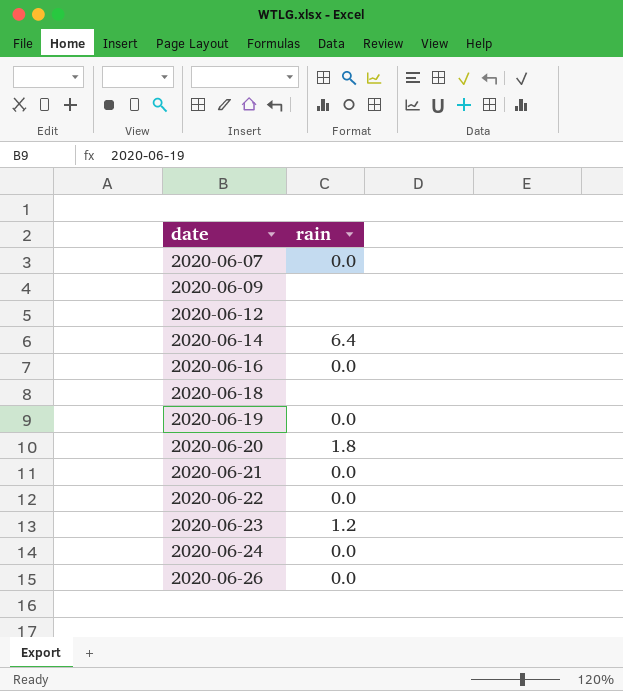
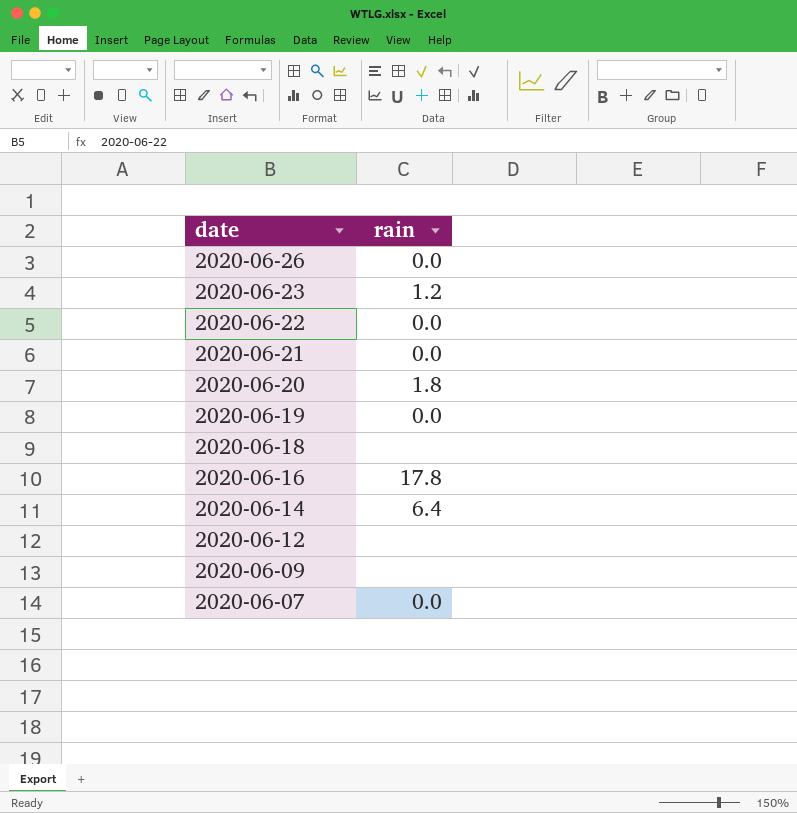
row order: date ascending -> date descending
row 2020-06-24: 0.0 -> none
2020-06-16 | rain: 0.0 -> 17.8

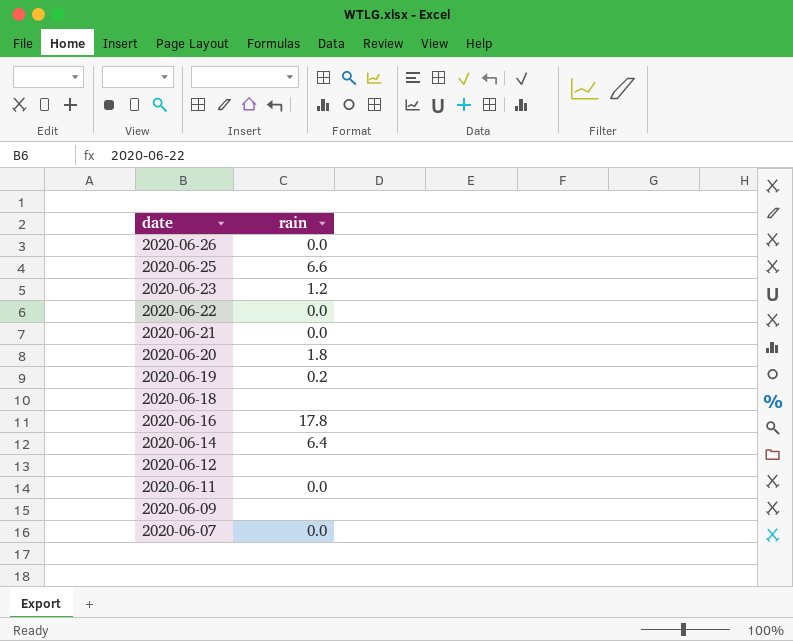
row 2020-06-25: none -> 6.6
2020-06-19 | rain: 0.0 -> 0.2
row 2020-06-11: none -> 0.0

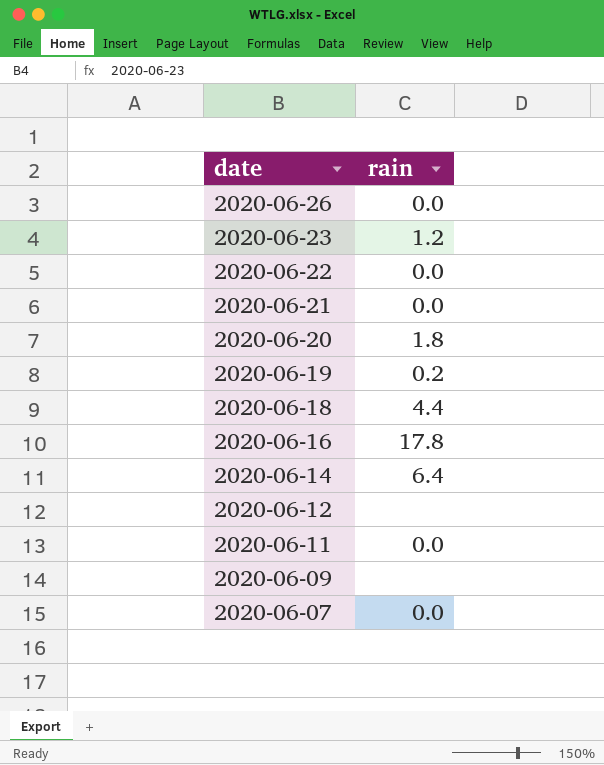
row 2020-06-25: 6.6 -> none
2020-06-18 | rain: none -> 4.4

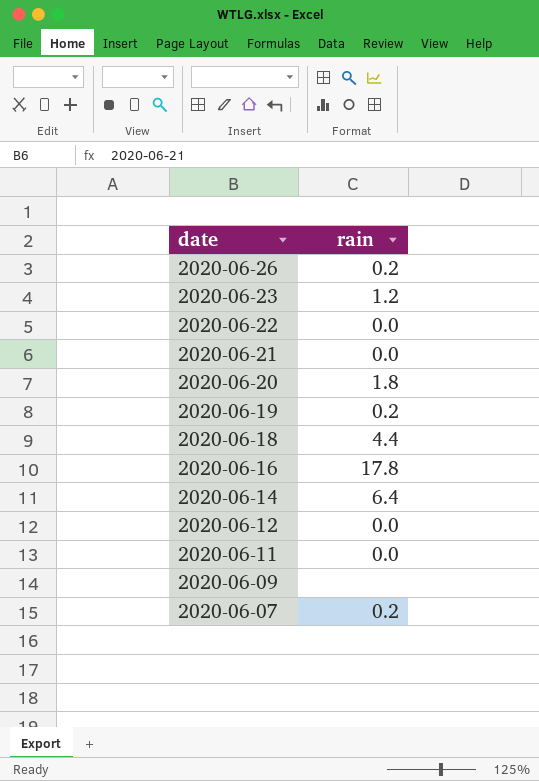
2020-06-26 | rain: 0.0 -> 0.2
2020-06-12 | rain: none -> 0.0
2020-06-07 | rain: 0.0 -> 0.2

